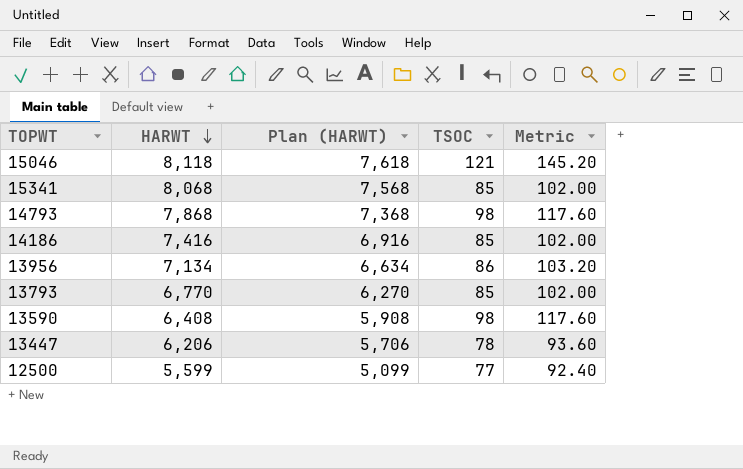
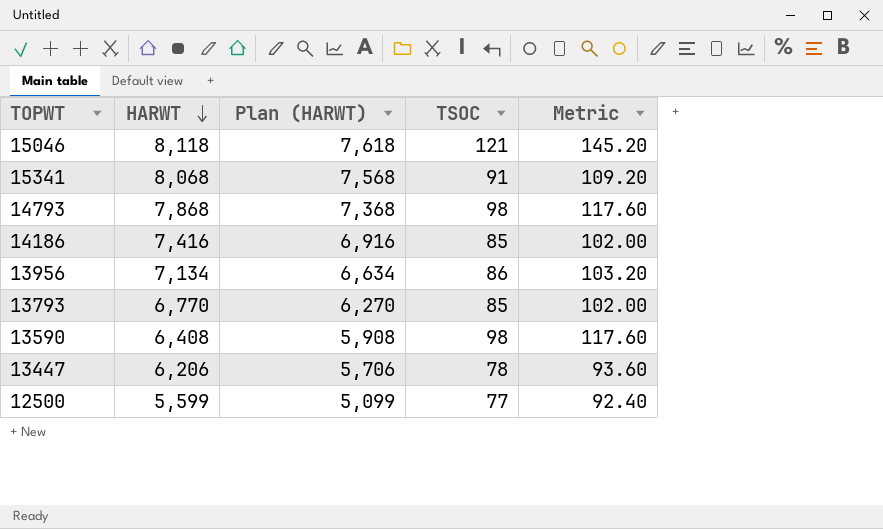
15341 | TSOC: 85 -> 91
15341 | Metric: 102.00 -> 109.20

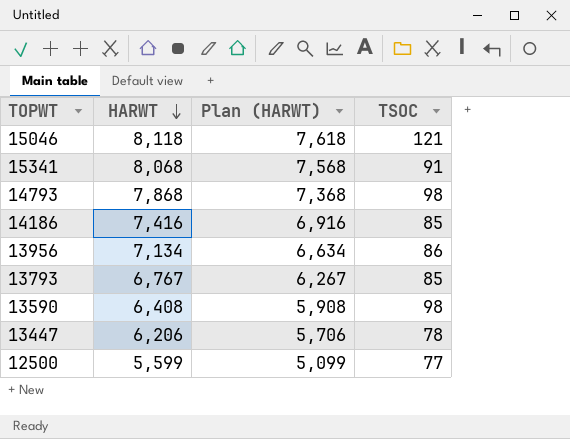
column Metric | formula: [TSOC] * 1.2 -> none
13793 | HARWT: 6,770 -> 6,767
13793 | Plan (HARWT): 6,270 -> 6,267

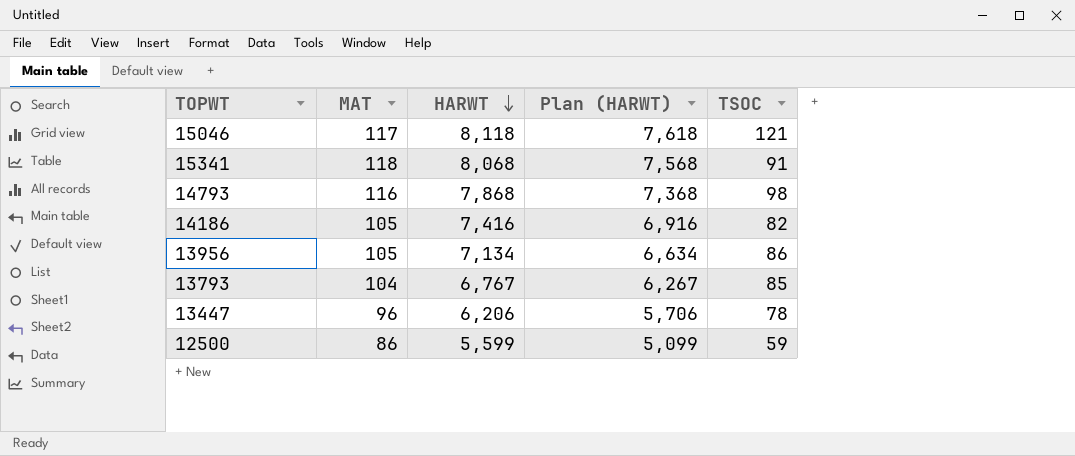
column MAT | position: none -> 2
row 13590: 6,408 | 5,908 | 98 -> none
14186 | TSOC: 85 -> 82
12500 | TSOC: 77 -> 59

